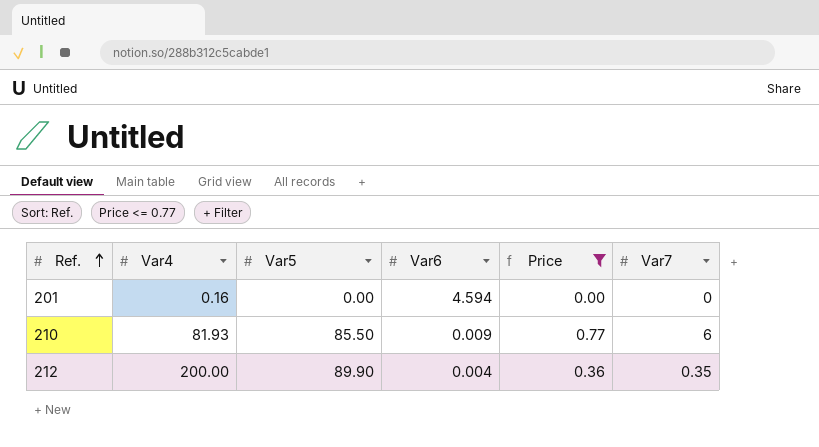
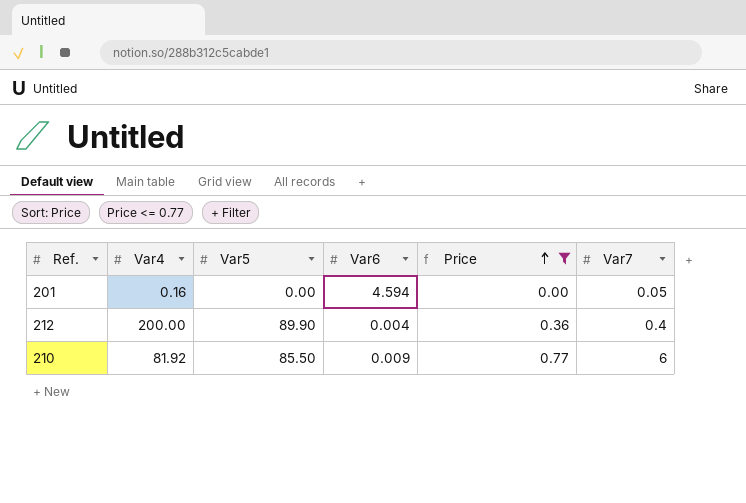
row order: Ref. ascending -> Price ascending
201 | Var7: 0 -> 0.05
212 | Var7: 0.35 -> 0.4
210 | Var4: 81.93 -> 81.92

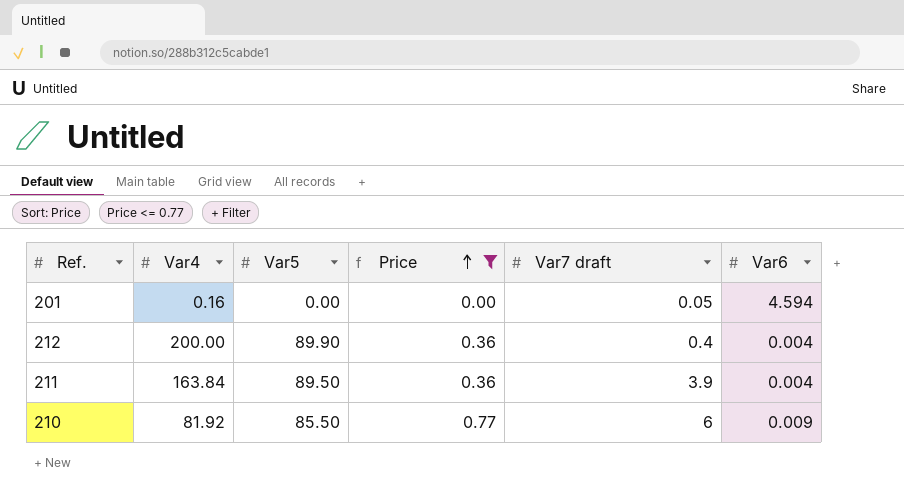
column name: Var7 -> Var7 draft
column Var6 | position: 4 -> 6
row 211: none -> 163.84 | 89.50 | 0.36 | 3.9 | 0.004

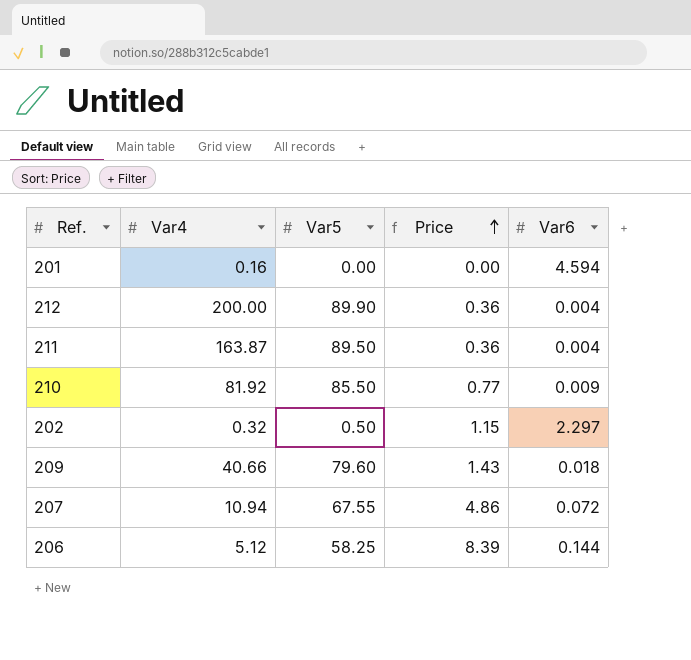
filter: Price <= 0.77 -> none
column Var7 draft | position: 5 -> none
211 | Var4: 163.84 -> 163.87

